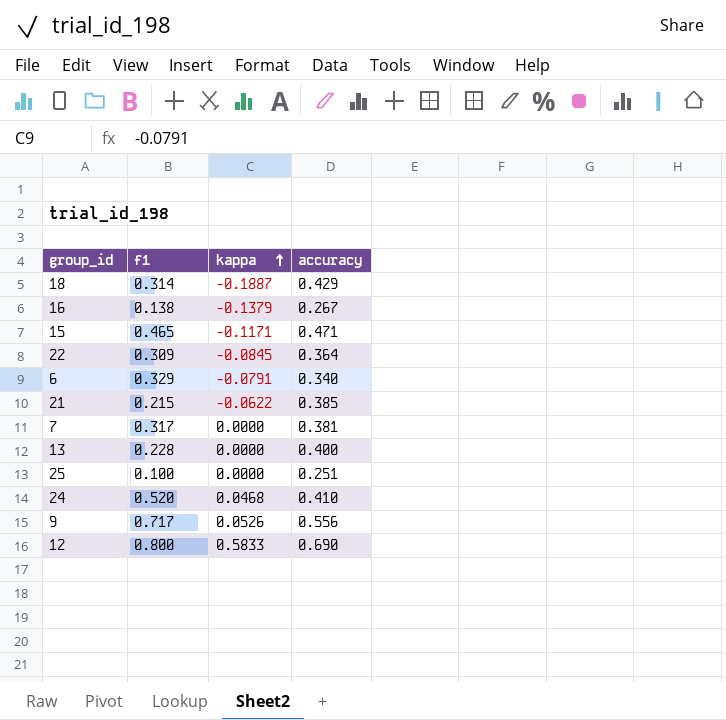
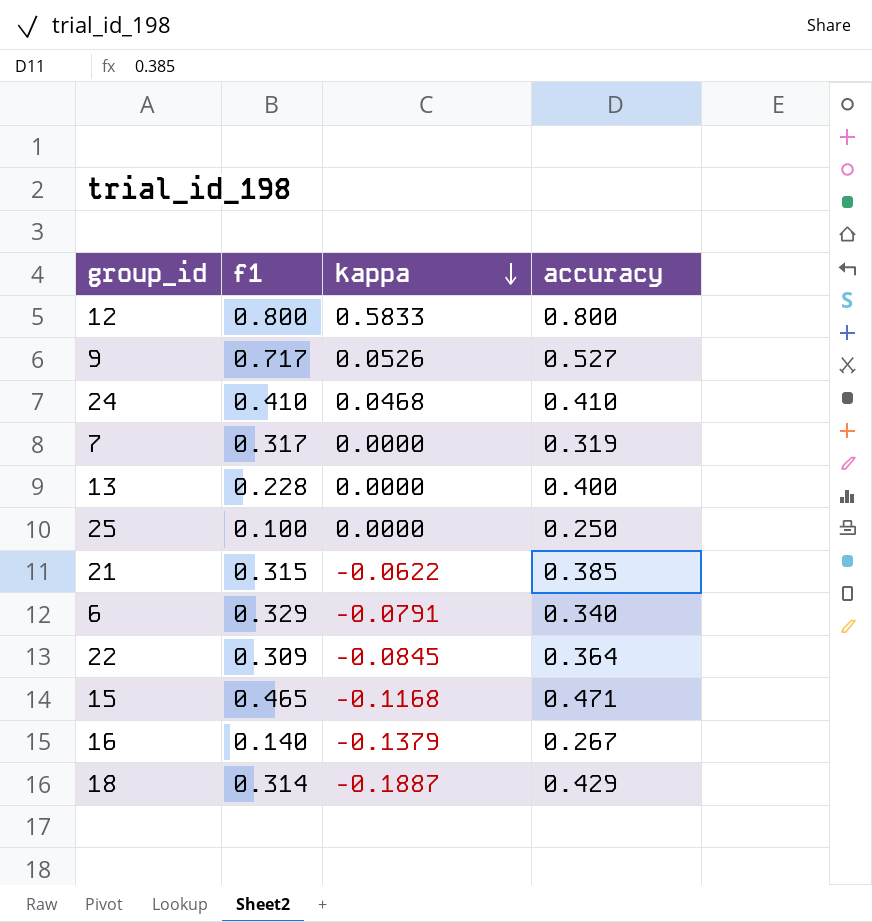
row order: kappa ascending -> kappa descending
12 | accuracy: 0.690 -> 0.800
9 | accuracy: 0.556 -> 0.527
24 | f1: 0.520 -> 0.410
7 | accuracy: 0.381 -> 0.319
25 | accuracy: 0.251 -> 0.250
21 | f1: 0.215 -> 0.315
15 | kappa: -0.1171 -> -0.1168
16 | f1: 0.138 -> 0.140

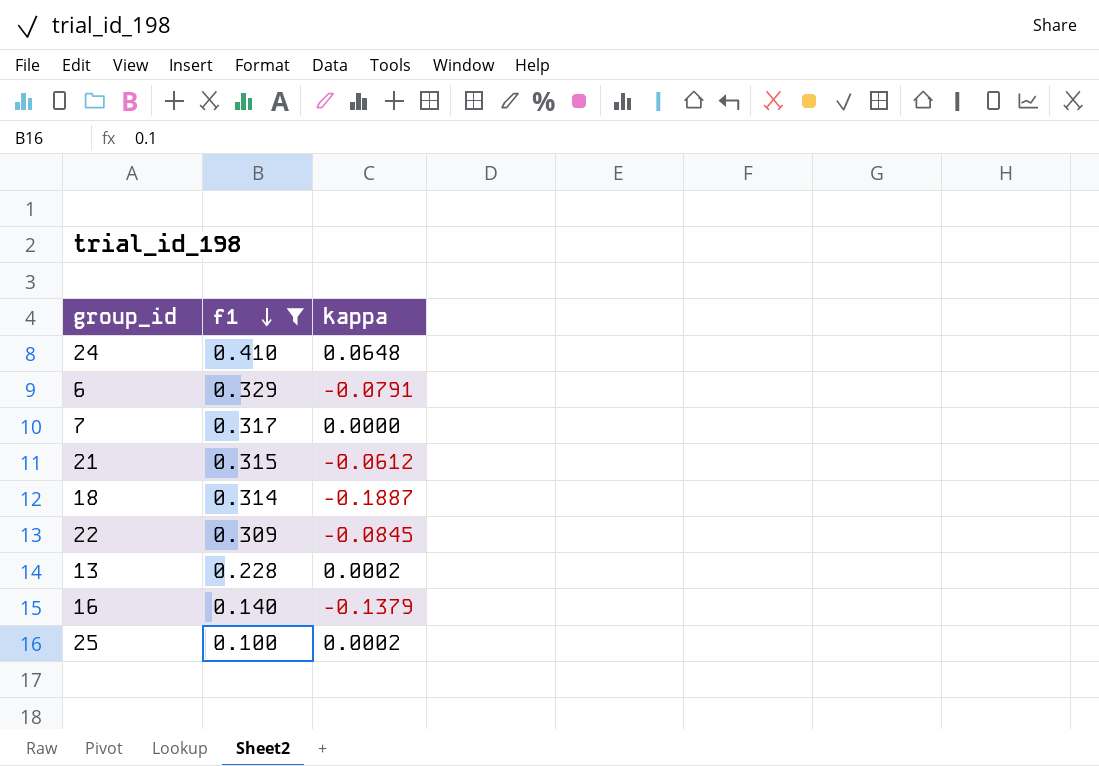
filter: none -> f1 <= 0.410
row order: kappa descending -> f1 descending
column accuracy | position: 4 -> none
24 | kappa: 0.0468 -> 0.0648
21 | kappa: -0.0622 -> -0.0612
13 | kappa: 0.0000 -> 0.0002
25 | kappa: 0.0000 -> 0.0002

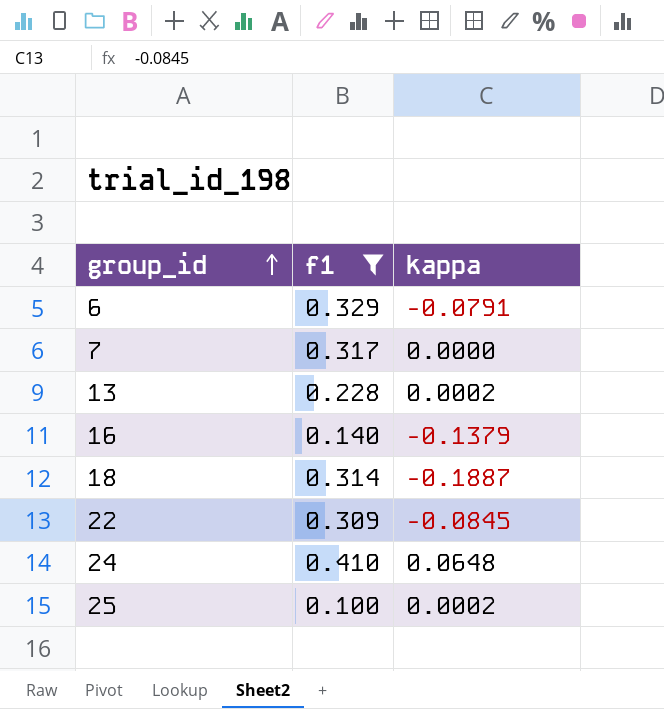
row order: f1 descending -> group_id ascending
row 21: 0.315 | -0.0612 -> none

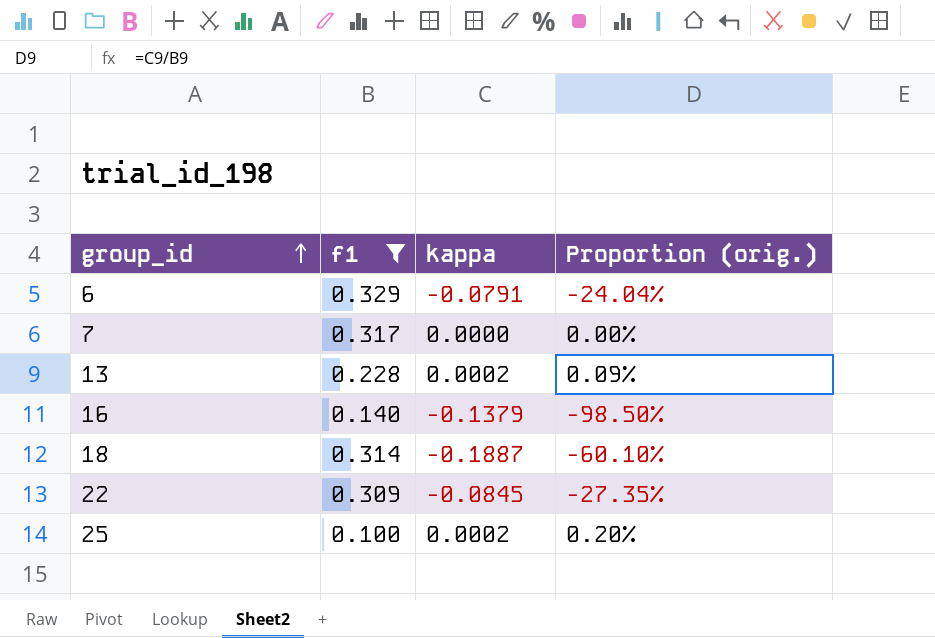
column Proportion (orig.) | formula: none -> [kappa] / [f1]
row 24: 0.410 | 0.0648 -> none

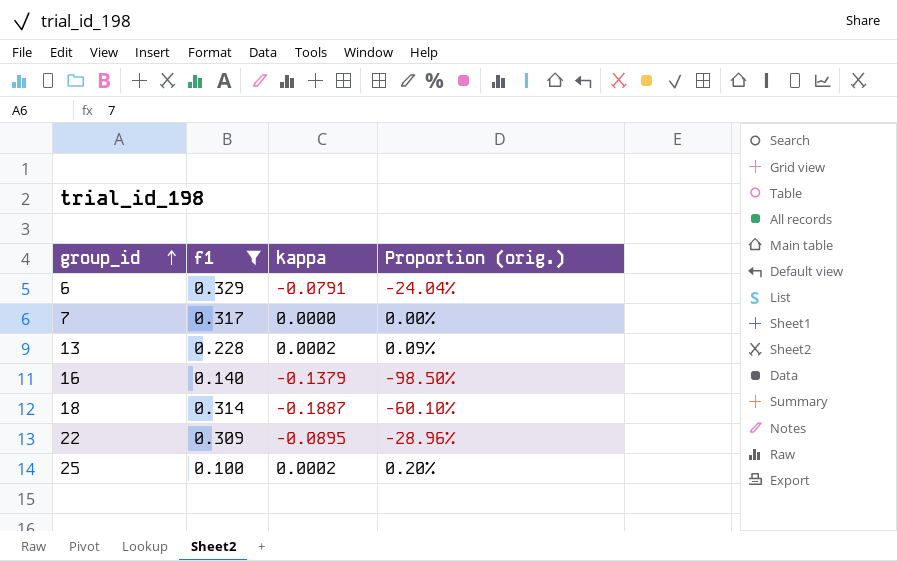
22 | kappa: -0.0845 -> -0.0895
22 | Proportion (orig.): -27.35% -> -28.96%

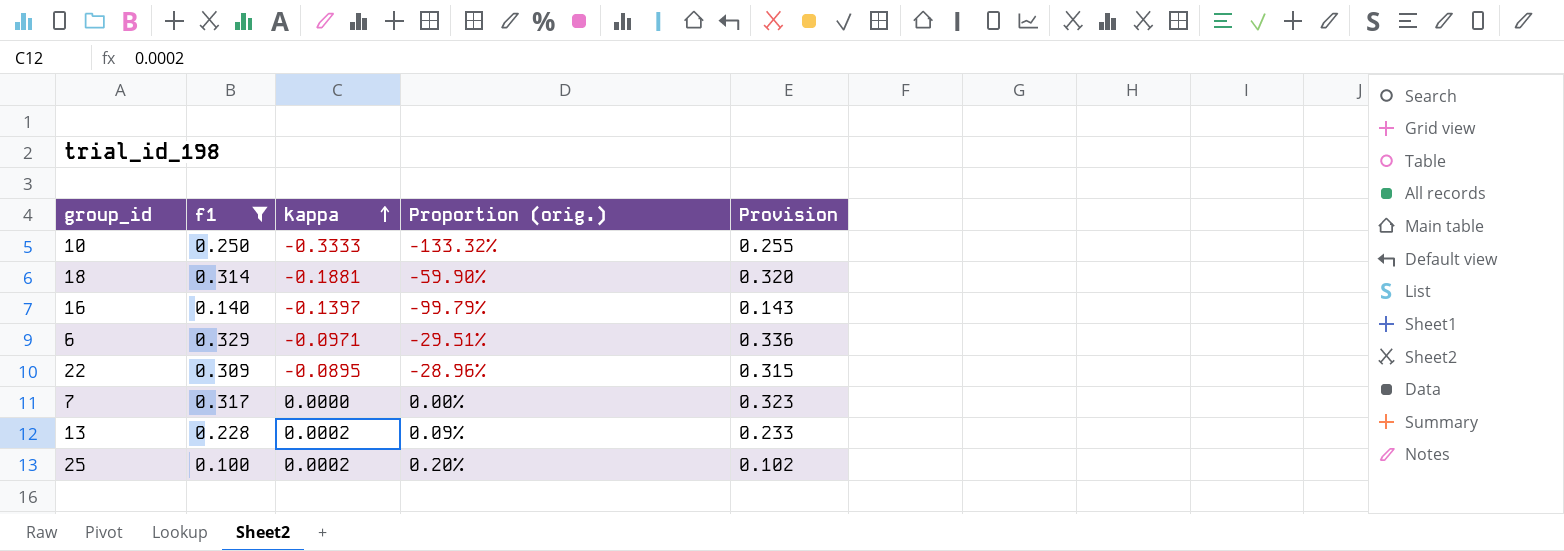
row order: group_id ascending -> kappa ascending
column Provision | formula: none -> [f1] * 1.02
row 10: none -> 0.250 | -0.3333 | -133.32% | 0.255
18 | kappa: -0.1887 -> -0.1881
18 | Proportion (orig.): -60.10% -> -59.90%
16 | kappa: -0.1379 -> -0.1397
16 | Proportion (orig.): -98.50% -> -99.79%
6 | kappa: -0.0791 -> -0.0971
6 | Proportion (orig.): -24.04% -> -29.51%

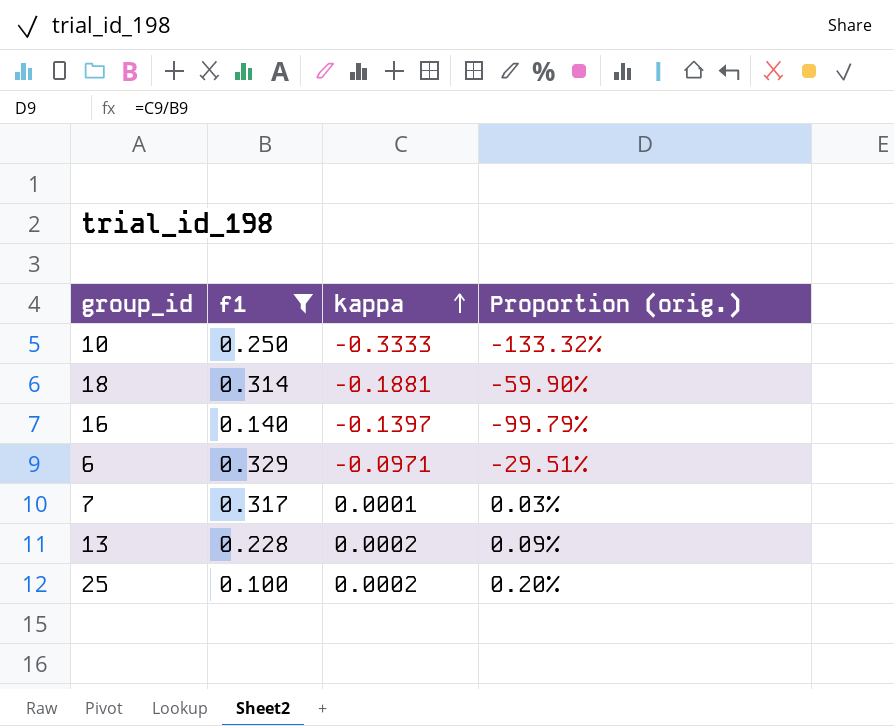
column Provision | formula: [f1] * 1.02 -> none
row 22: 0.309 | -0.0895 | -28.96% | 0.315 -> none
7 | kappa: 0.0000 -> 0.0001
7 | Proportion (orig.): 0.00% -> 0.03%

